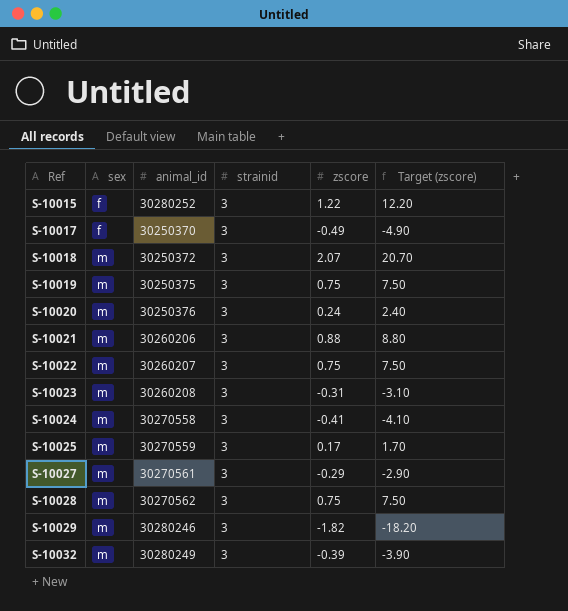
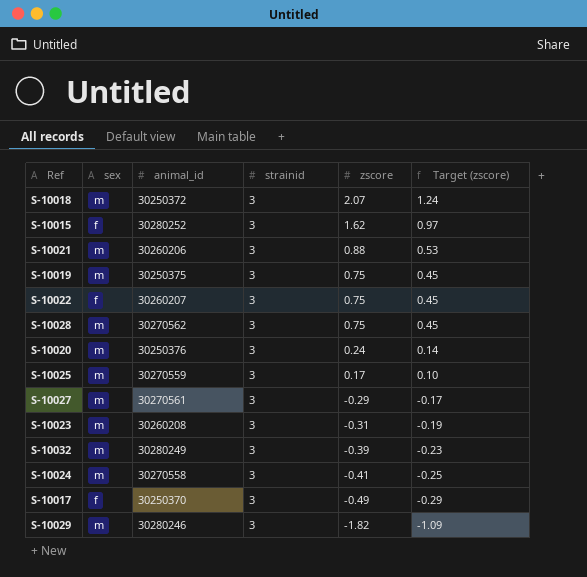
row order: Ref ascending -> zscore descending
column Target (zscore) | formula: [zscore] * 10 -> [zscore] * 0.6
S-10015 | zscore: 1.22 -> 1.62
S-10022 | sex: m -> f

